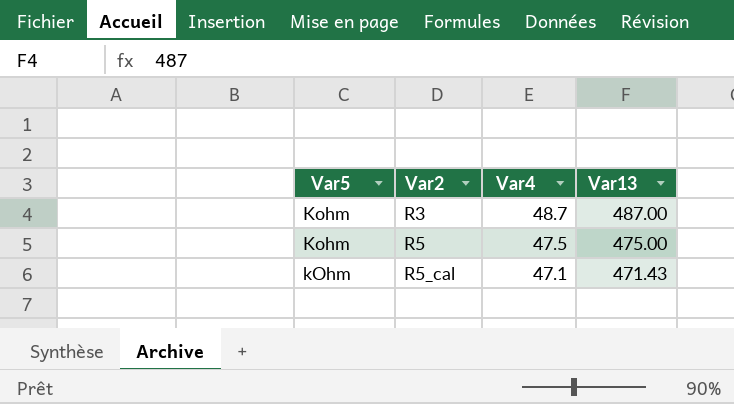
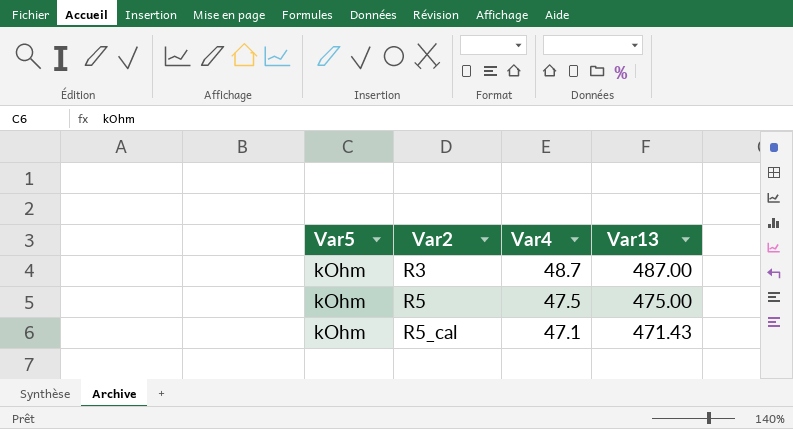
R3 | Var5: Kohm -> kOhm
R5 | Var5: Kohm -> kOhm

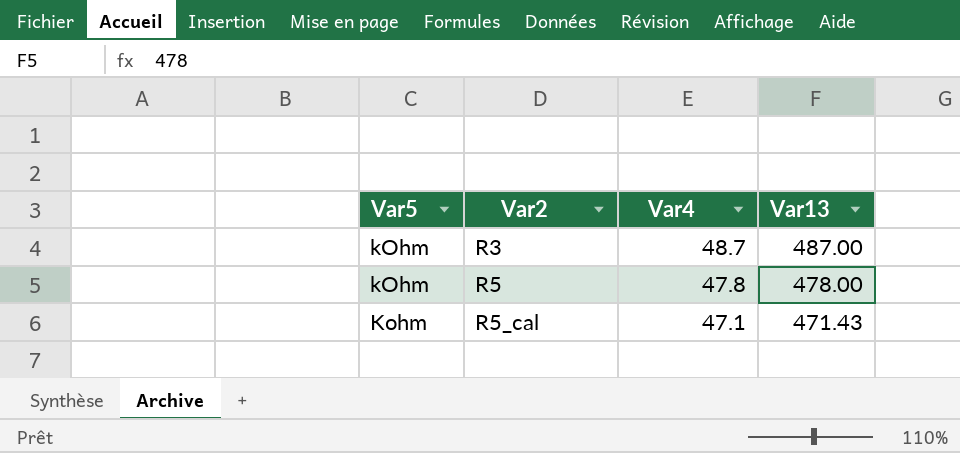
R5 | Var4: 47.5 -> 47.8
R5 | Var13: 475.00 -> 478.00
R5_cal | Var5: kOhm -> Kohm

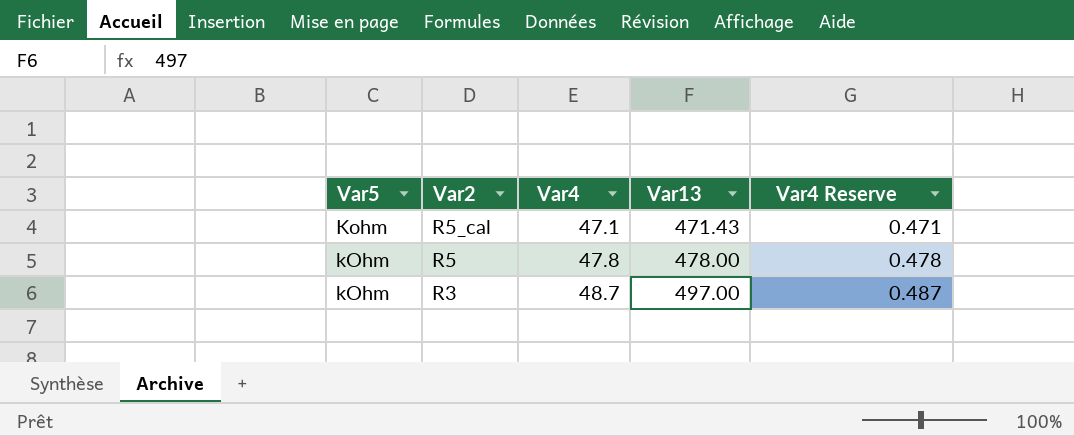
row order: Var2 ascending -> Var2 descending
column Var4 Reserve | formula: none -> [Var4] * 0.01
R3 | Var13: 487.00 -> 497.00

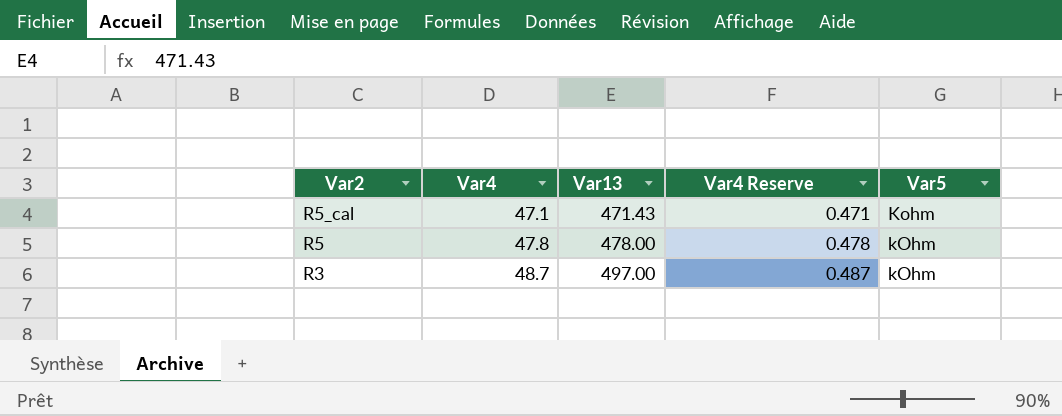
column Var5 | position: 1 -> 5

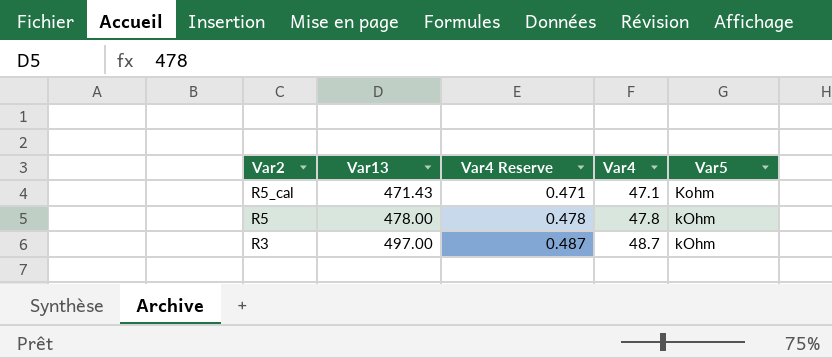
column Var4 | position: 2 -> 4

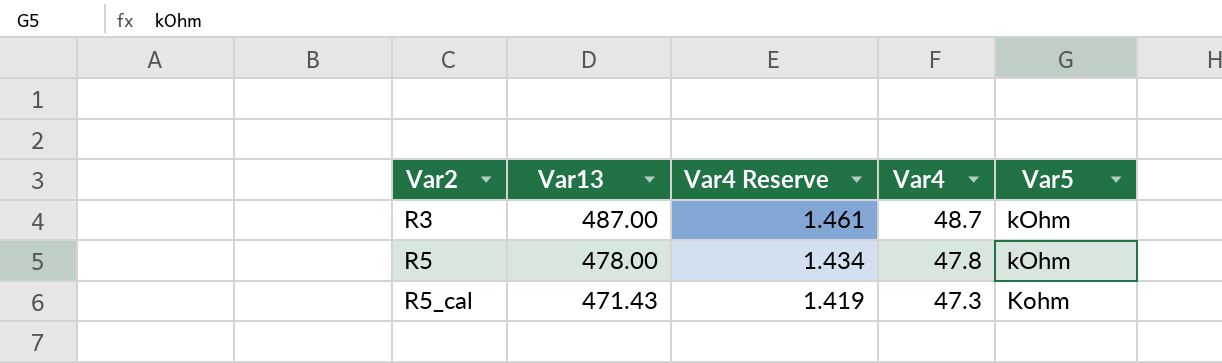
row order: Var2 descending -> Var2 ascending
column Var4 Reserve | formula: [Var4] * 0.01 -> [Var4] * 0.03
R3 | Var13: 497.00 -> 487.00
R5_cal | Var4: 47.1 -> 47.3

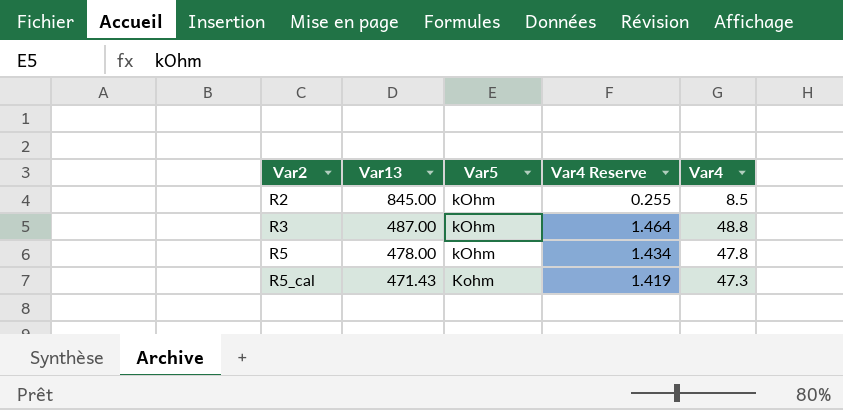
column Var5 | position: 5 -> 3
row R2: none -> 845.00 | kOhm | 0.255 | 8.5
R3 | Var4 Reserve: 1.461 -> 1.464
R3 | Var4: 48.7 -> 48.8

